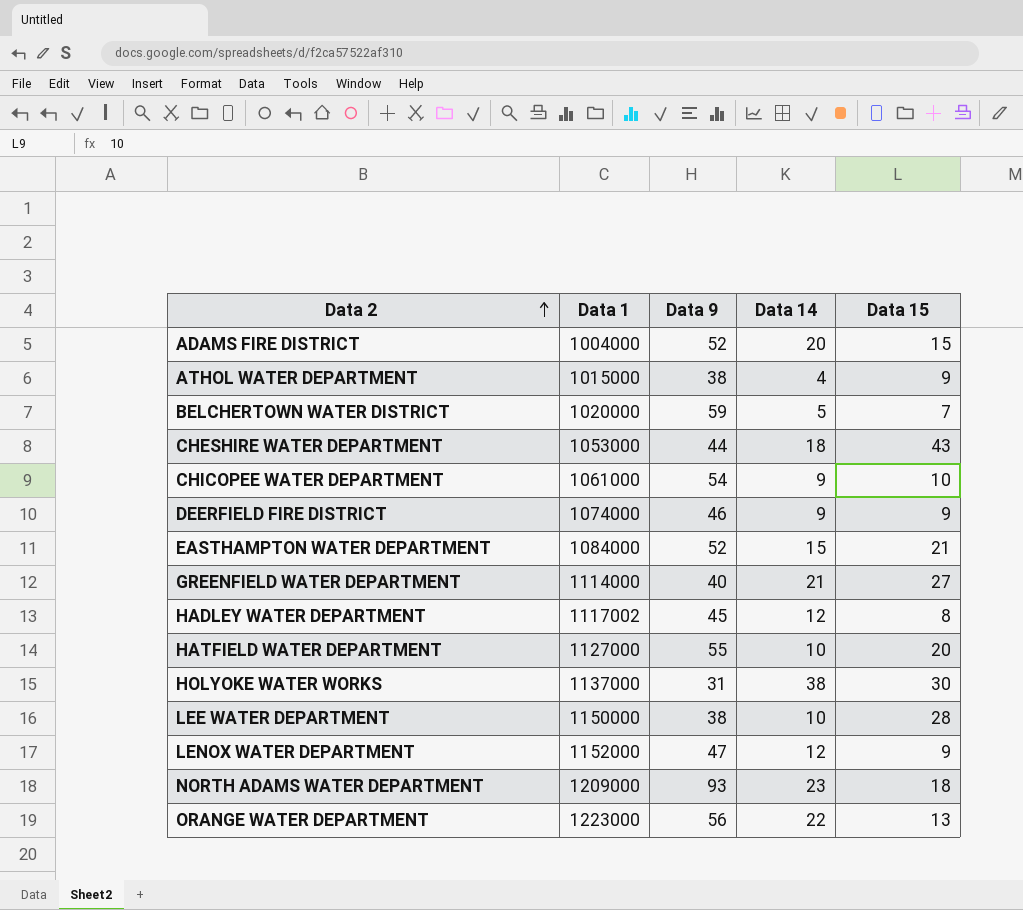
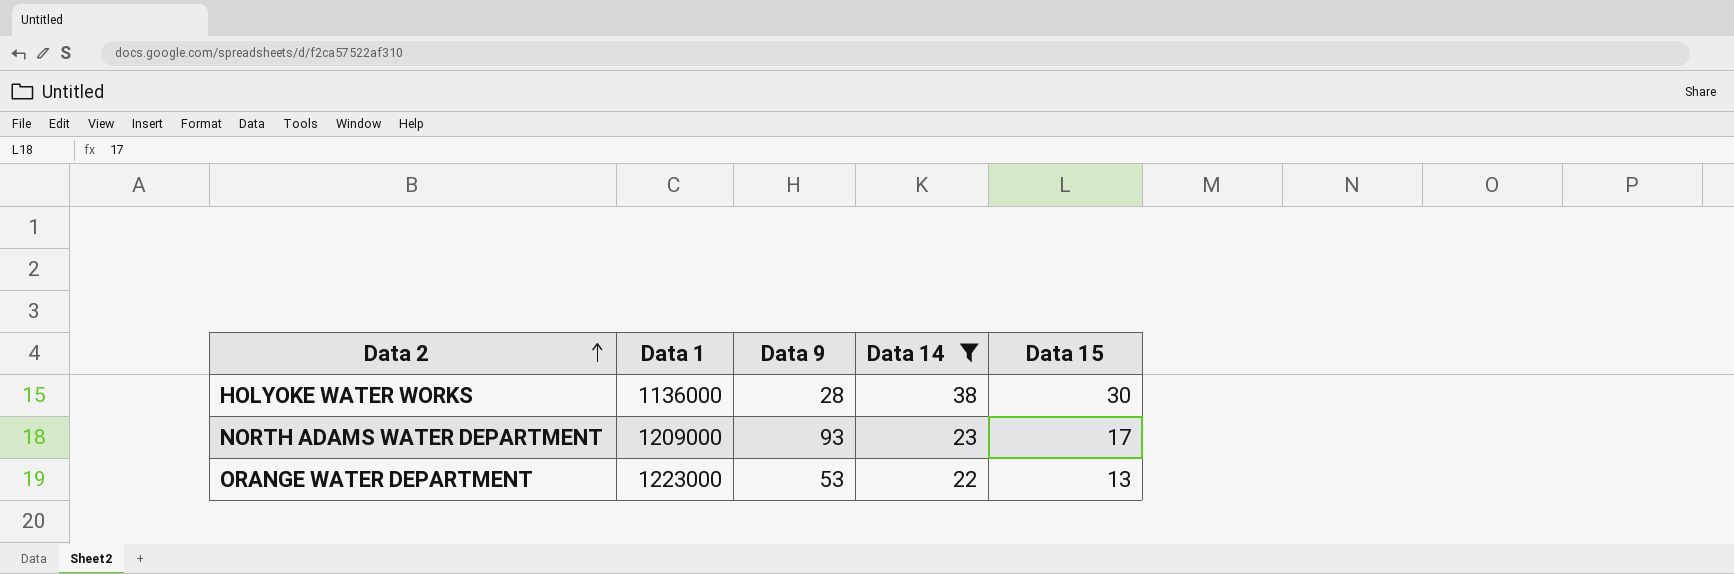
filter: none -> Data 14 >= 22
HOLYOKE WATER WORKS | Data 1: 1137000 -> 1136000
HOLYOKE WATER WORKS | Data 9: 31 -> 28
NORTH ADAMS WATER DEPARTMENT | Data 15: 18 -> 17
ORANGE WATER DEPARTMENT | Data 9: 56 -> 53

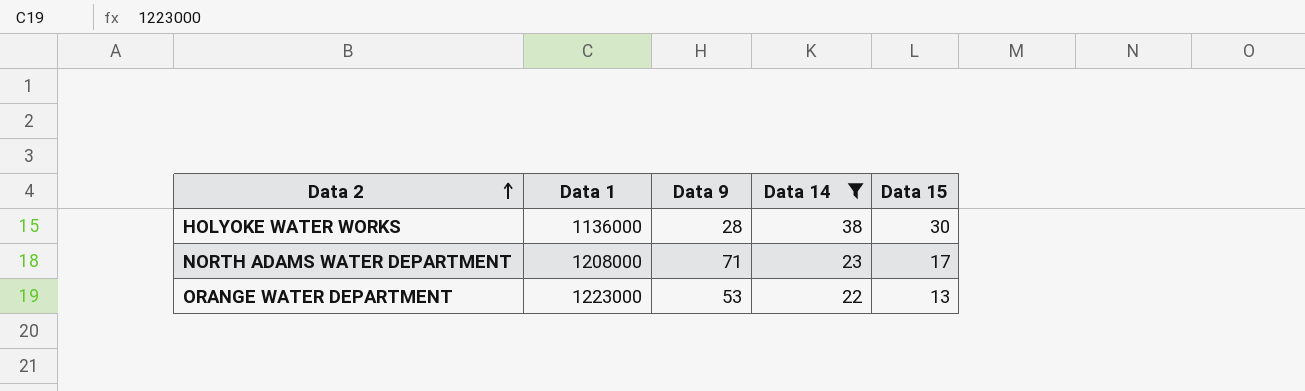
NORTH ADAMS WATER DEPARTMENT | Data 1: 1209000 -> 1208000
NORTH ADAMS WATER DEPARTMENT | Data 9: 93 -> 71

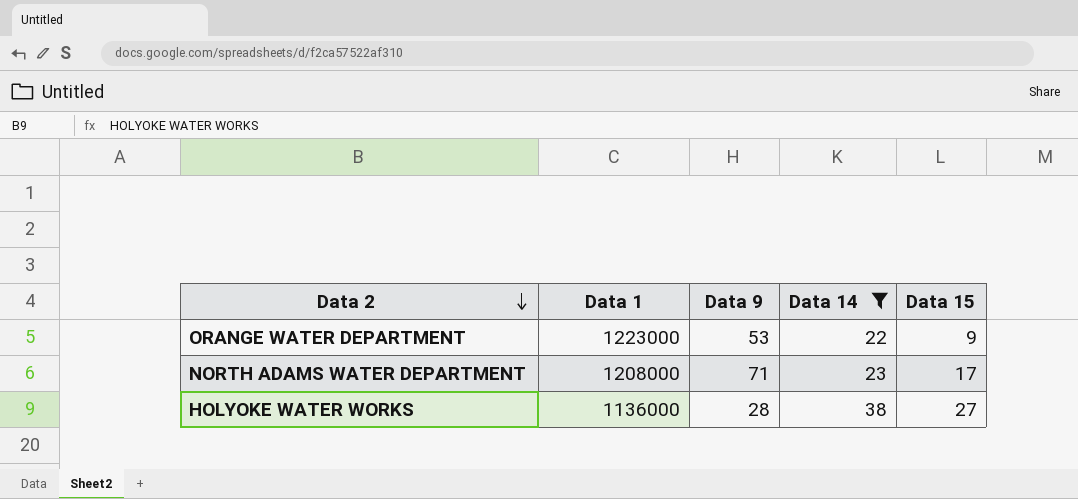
row order: Data 2 ascending -> Data 2 descending
ORANGE WATER DEPARTMENT | Data 15: 13 -> 9
HOLYOKE WATER WORKS | Data 15: 30 -> 27

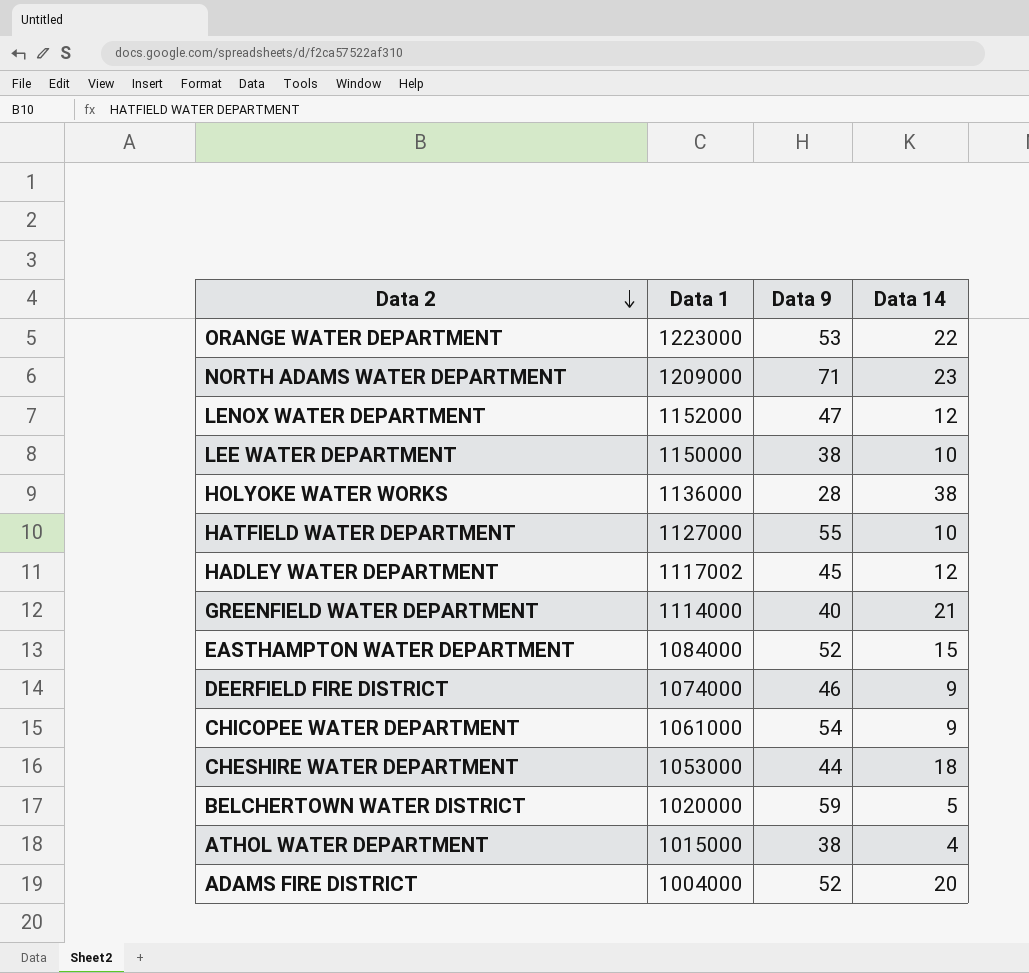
filter: Data 14 >= 22 -> none
column Data 15 | position: 5 -> none
NORTH ADAMS WATER DEPARTMENT | Data 1: 1208000 -> 1209000

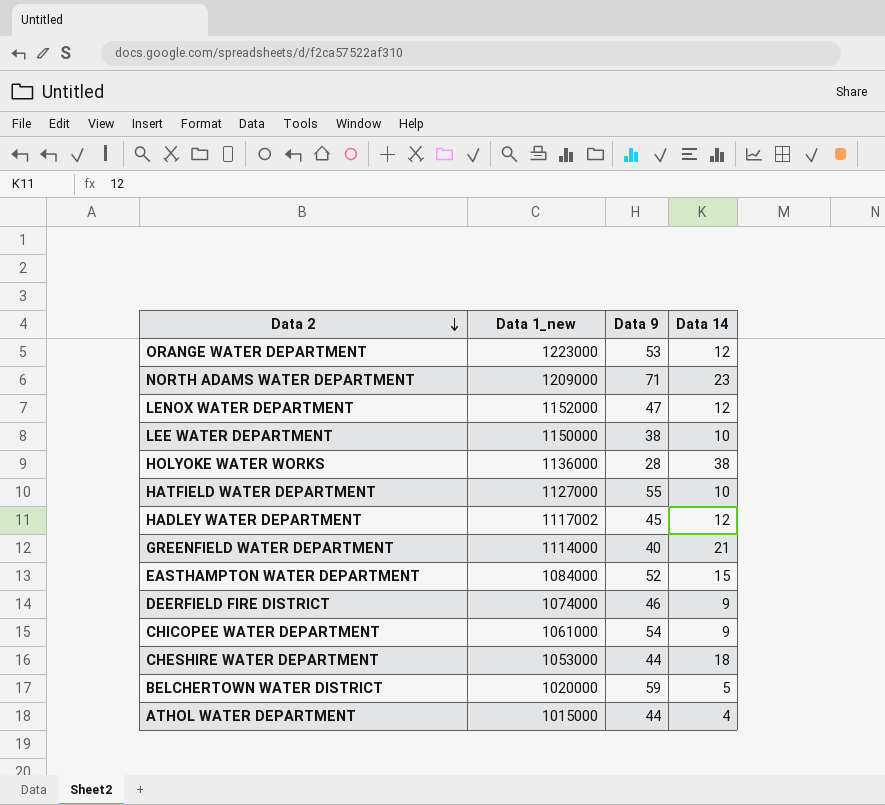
column name: Data 1 -> Data 1_new
row ADAMS FIRE DISTRICT: 1004000 | 52 | 20 -> none
ORANGE WATER DEPARTMENT | Data 14: 22 -> 12
ATHOL WATER DEPARTMENT | Data 9: 38 -> 44

